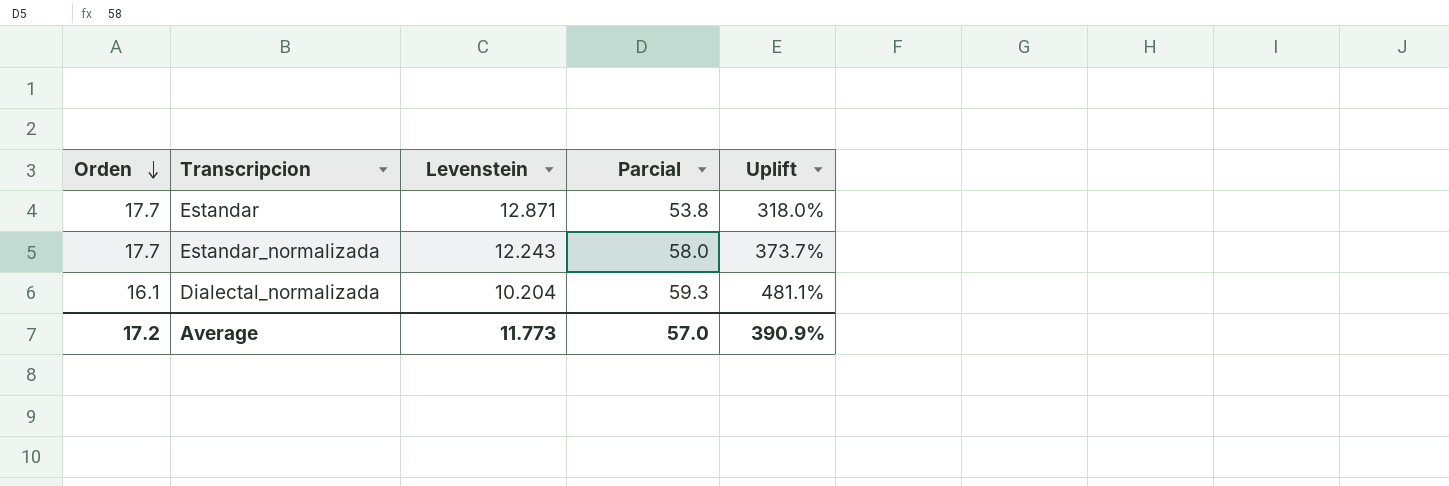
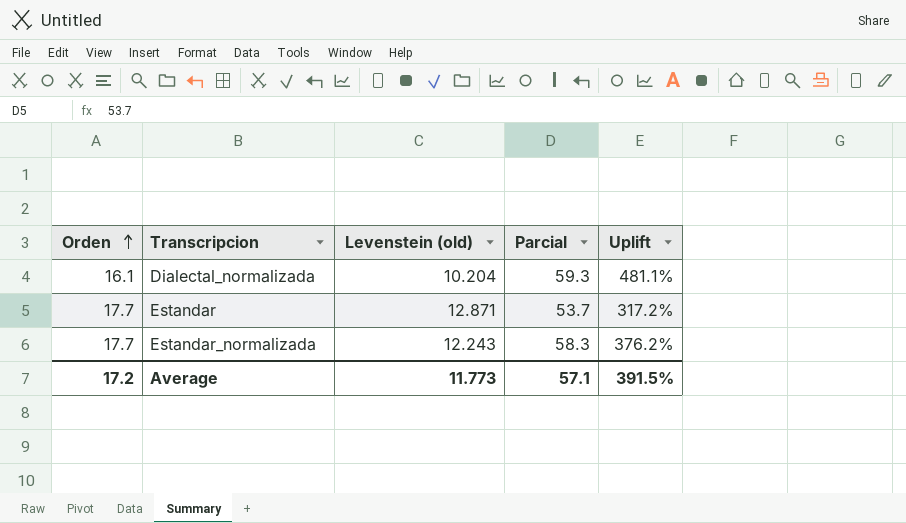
row order: Orden descending -> Orden ascending
column name: Levenstein -> Levenstein (old)
Estandar | Parcial: 53.8 -> 53.7
Estandar | Uplift: 318.0% -> 317.2%
Estandar_normalizada | Parcial: 58.0 -> 58.3
Estandar_normalizada | Uplift: 373.7% -> 376.2%
Average | Parcial: 57.0 -> 57.1
Average | Uplift: 390.9% -> 391.5%

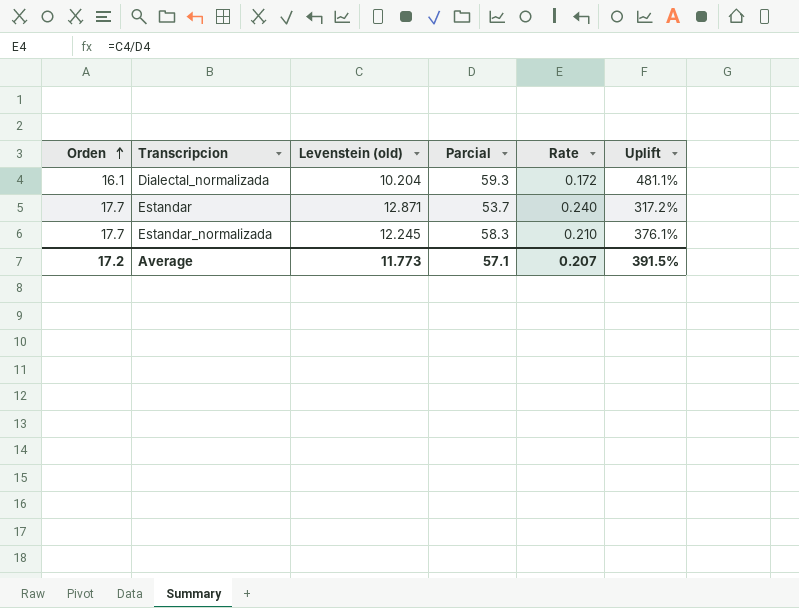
column Rate | formula: none -> [Levenstein (old)] / [Parcial]
Estandar_normalizada | Levenstein (old): 12.243 -> 12.245
Estandar_normalizada | Uplift: 376.2% -> 376.1%

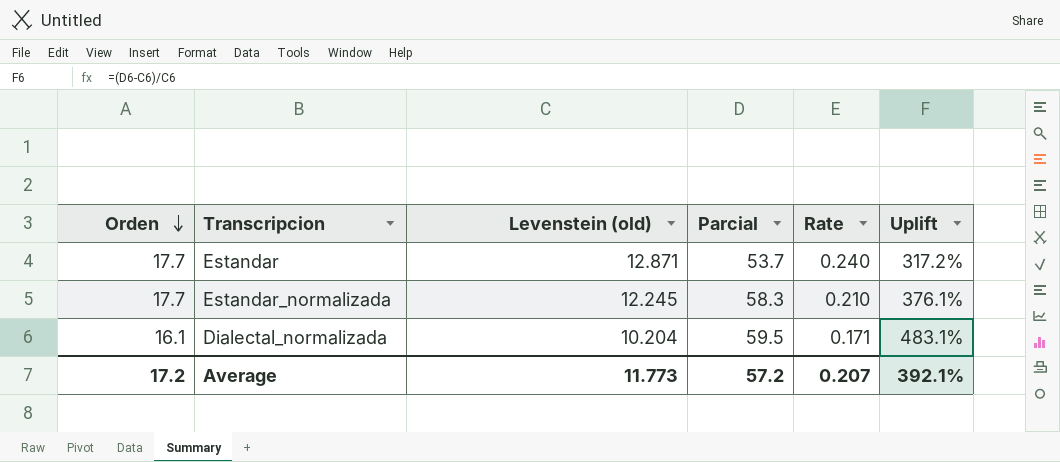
row order: Orden ascending -> Orden descending
Dialectal_normalizada | Parcial: 59.3 -> 59.5
Dialectal_normalizada | Rate: 0.172 -> 0.171
Dialectal_normalizada | Uplift: 481.1% -> 483.1%
Average | Parcial: 57.1 -> 57.2
Average | Uplift: 391.5% -> 392.1%

